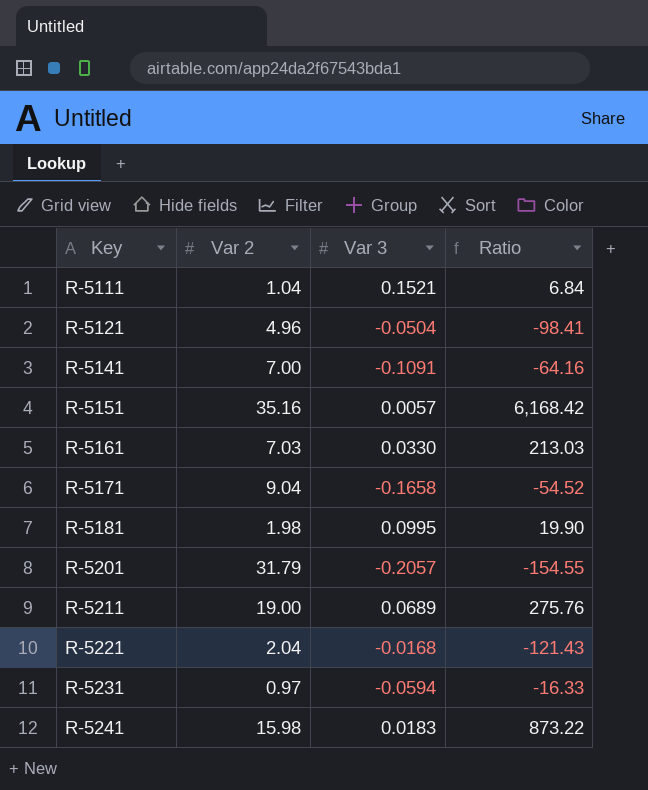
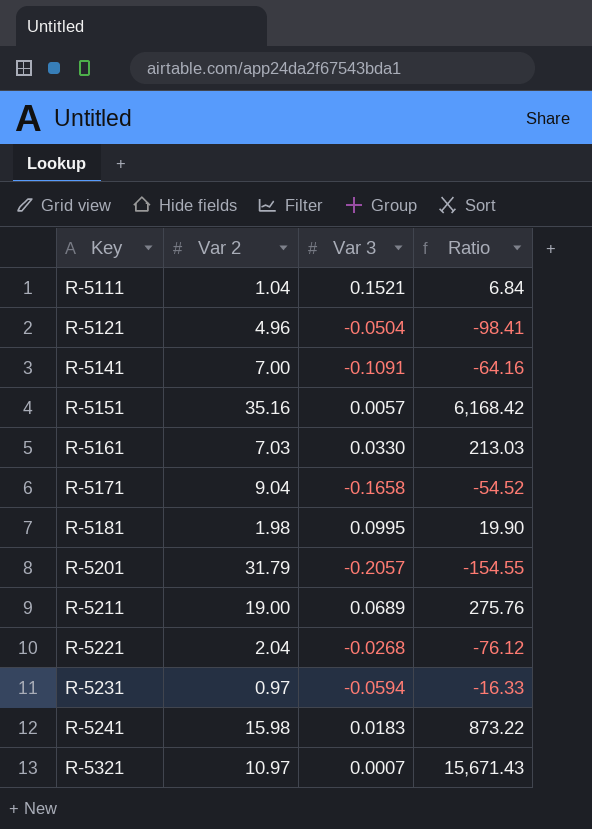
R-5221 | Var 3: -0.0168 -> -0.0268
R-5221 | Ratio: -121.43 -> -76.12
row R-5321: none -> 10.97 | 0.0007 | 15,671.43

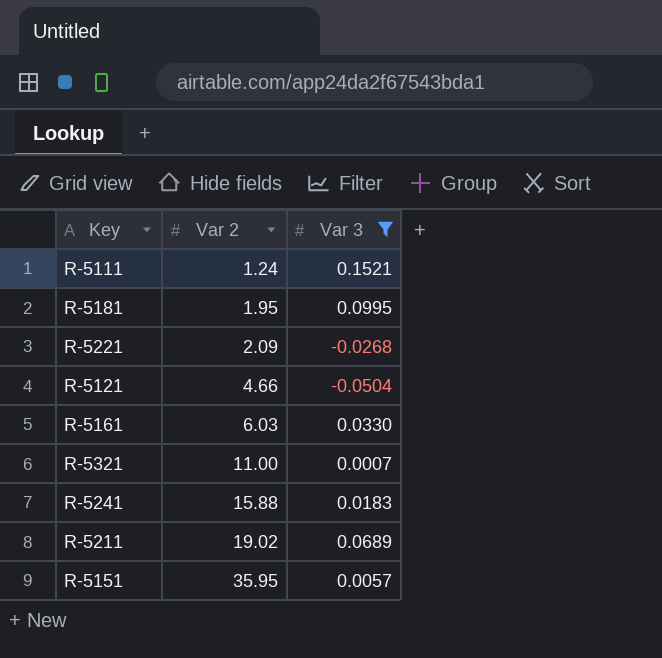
filter: none -> Var 3 >= -0.0504
row order: Key ascending -> Var 2 ascending
column Ratio | formula: [Var 2] / [Var 3] -> none
R-5111 | Var 2: 1.04 -> 1.24
R-5181 | Var 2: 1.98 -> 1.95
R-5221 | Var 2: 2.04 -> 2.09
R-5121 | Var 2: 4.96 -> 4.66
R-5161 | Var 2: 7.03 -> 6.03
R-5321 | Var 2: 10.97 -> 11.00
R-5241 | Var 2: 15.98 -> 15.88
R-5211 | Var 2: 19.00 -> 19.02
R-5151 | Var 2: 35.16 -> 35.95

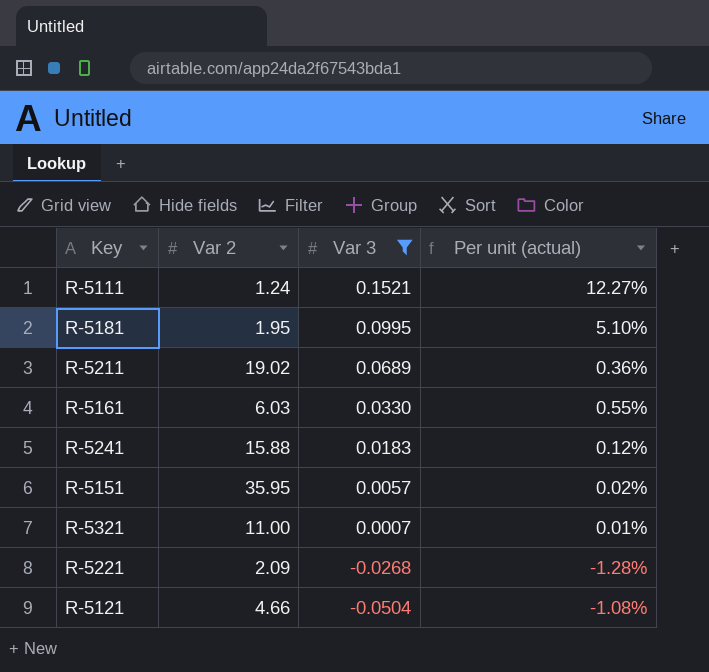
row order: Var 2 ascending -> Var 3 descending
column Per unit (actual) | formula: none -> [Var 3] / [Var 2]

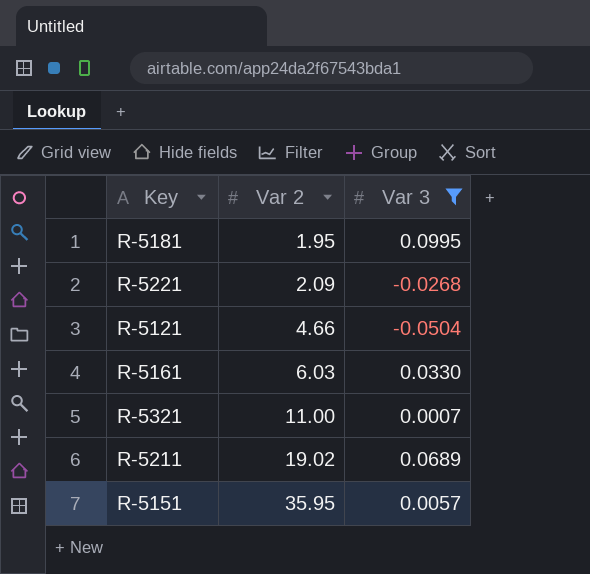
row order: Var 3 descending -> Var 2 ascending
column Per unit (actual) | formula: [Var 3] / [Var 2] -> none
row R-5111: 1.24 | 0.1521 | 12.27% -> none
row R-5241: 15.88 | 0.0183 | 0.12% -> none

